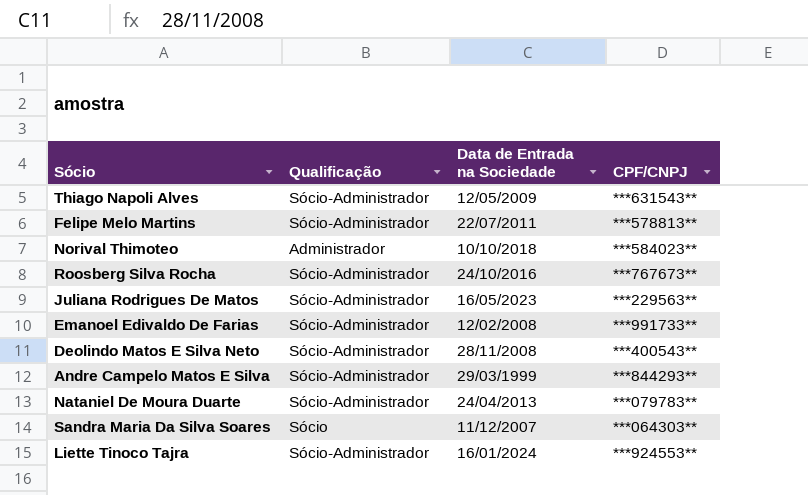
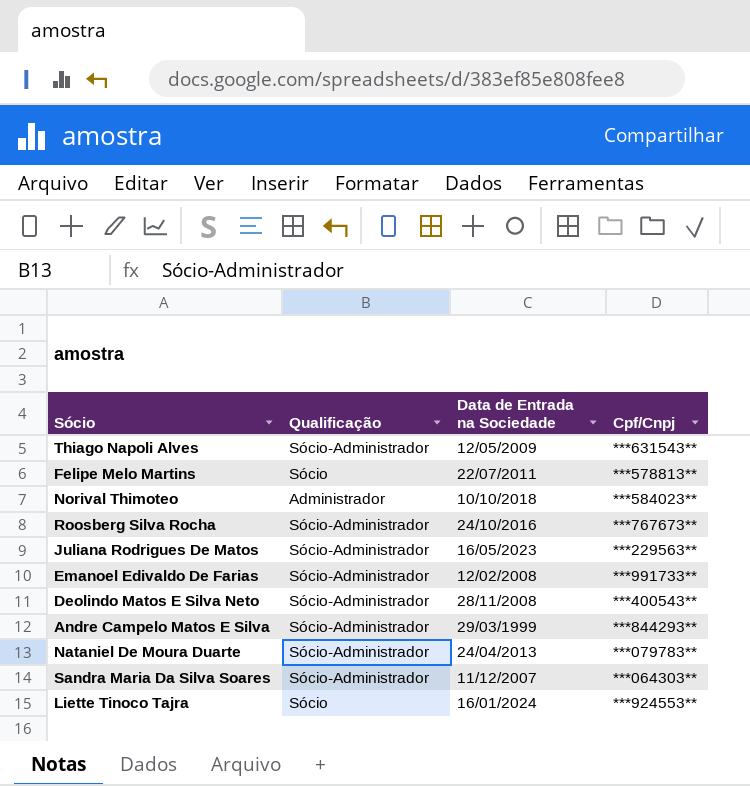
column name: CPF/CNPJ -> Cpf/Cnpj
Felipe Melo Martins | Qualificação: Sócio-Administrador -> Sócio
Sandra Maria Da Silva Soares | Qualificação: Sócio -> Sócio-Administrador
Liette Tinoco Tajra | Qualificação: Sócio-Administrador -> Sócio

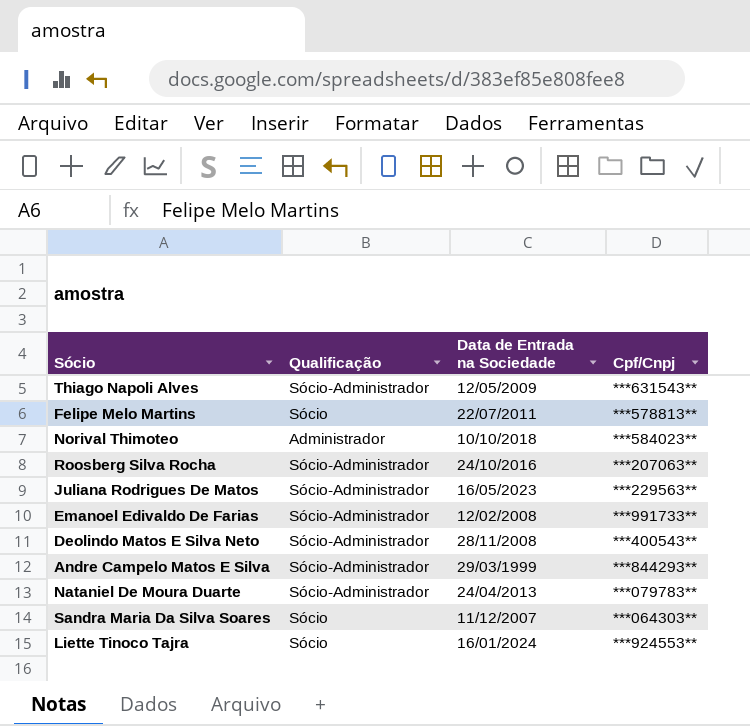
Roosberg Silva Rocha | Cpf/Cnpj: ***767673** -> ***207063**
Sandra Maria Da Silva Soares | Qualificação: Sócio-Administrador -> Sócio

